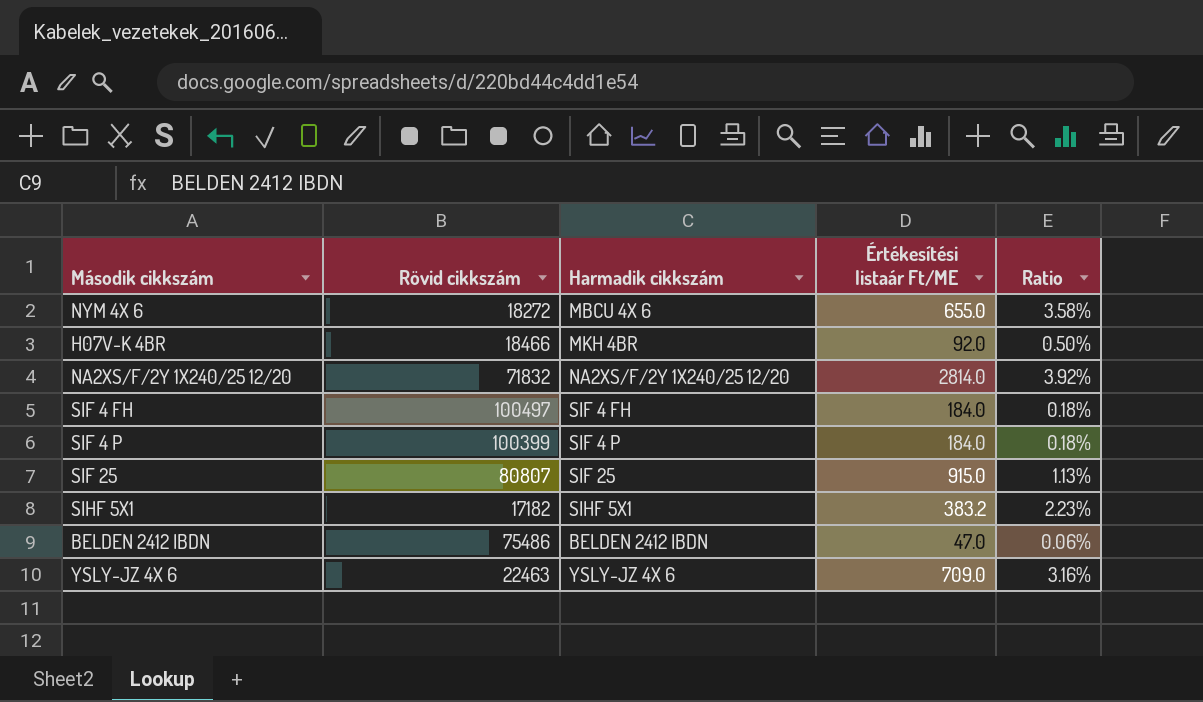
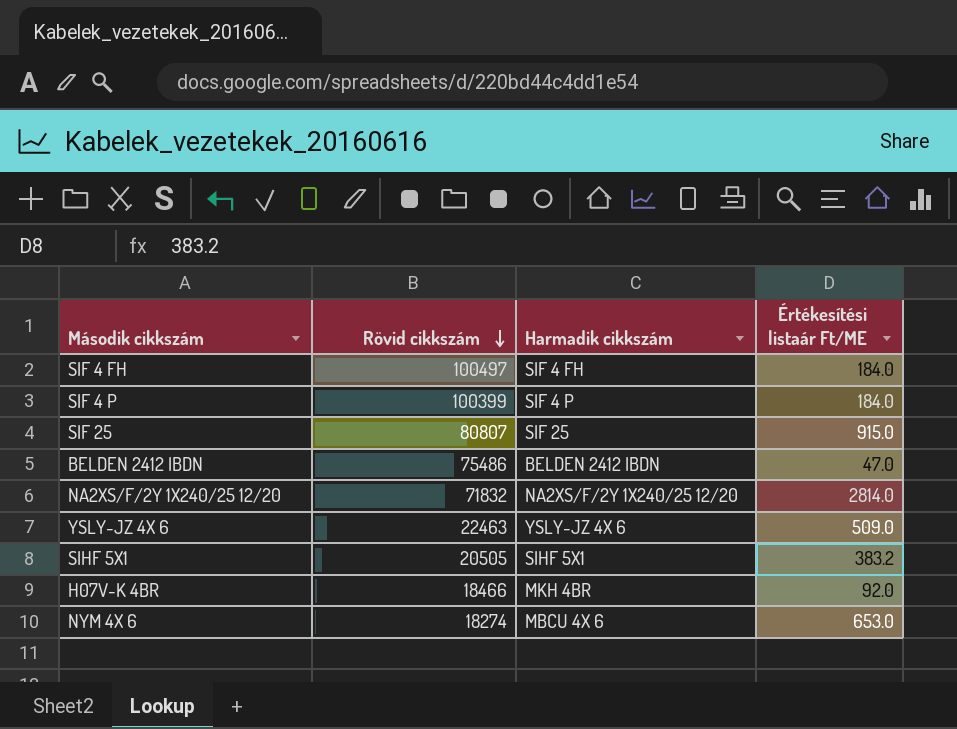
row order: none -> Rövid cikkszám descending
column Ratio | formula: [Értékesítési listaár Ft/ME] / [Rövid cikkszám] -> none
YSLY-JZ 4X 6 | Értékesítési listaár Ft/ME: 709.0 -> 509.0
SIHF 5X1 | Rövid cikkszám: 17182 -> 20505
NYM 4X 6 | Rövid cikkszám: 18272 -> 18274
NYM 4X 6 | Értékesítési listaár Ft/ME: 655.0 -> 653.0

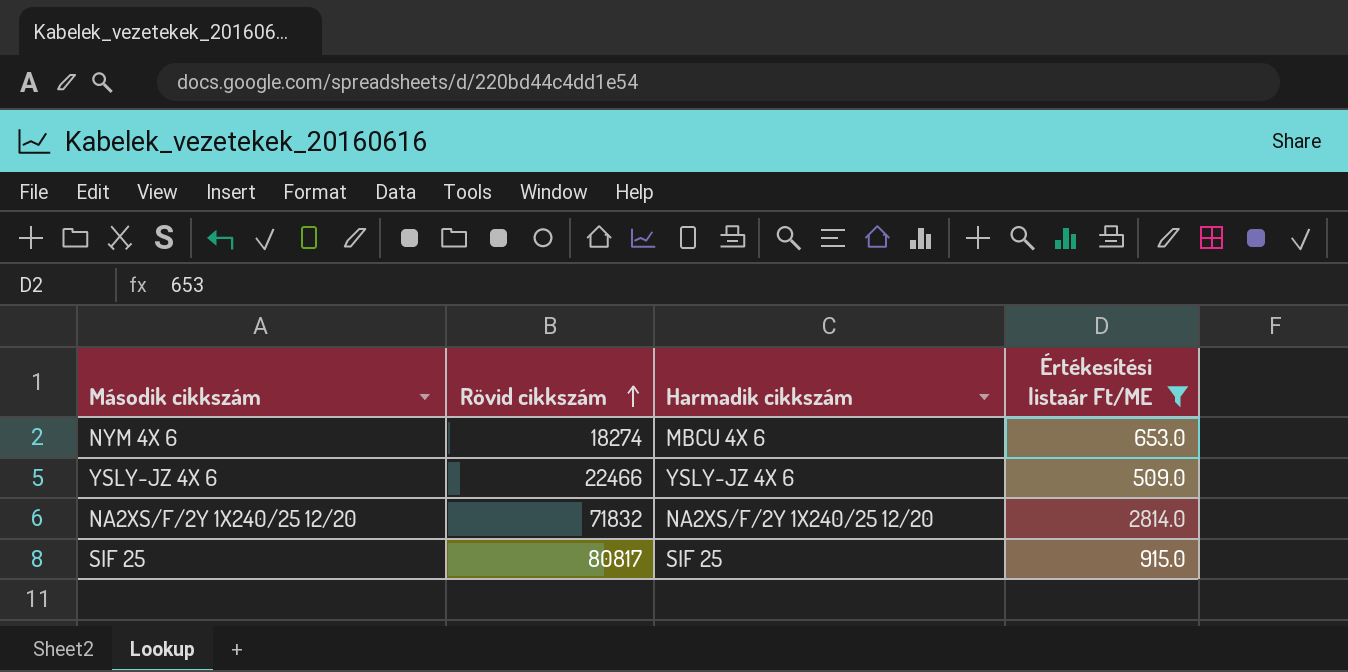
filter: none -> Értékesítési listaár Ft/ME >= 509.0
row order: Rövid cikkszám descending -> Rövid cikkszám ascending
YSLY-JZ 4X 6 | Rövid cikkszám: 22463 -> 22466
SIF 25 | Rövid cikkszám: 80807 -> 80817

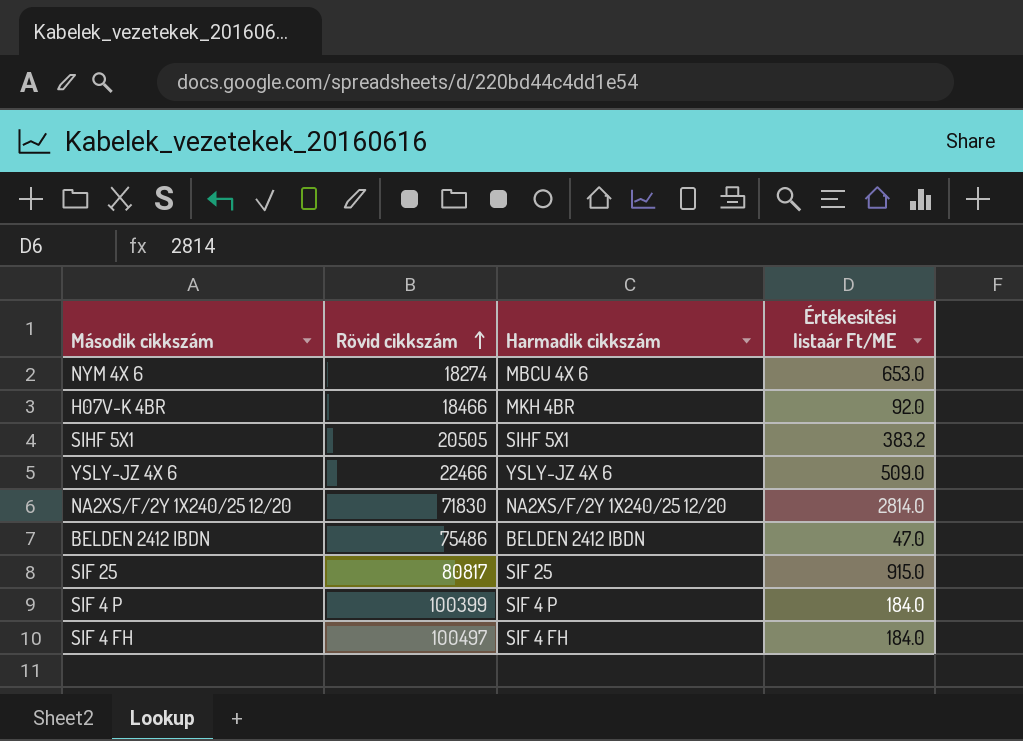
filter: Értékesítési listaár Ft/ME >= 509.0 -> none
NA2XS/F/2Y 1X240/25 12/20 | Rövid cikkszám: 71832 -> 71830

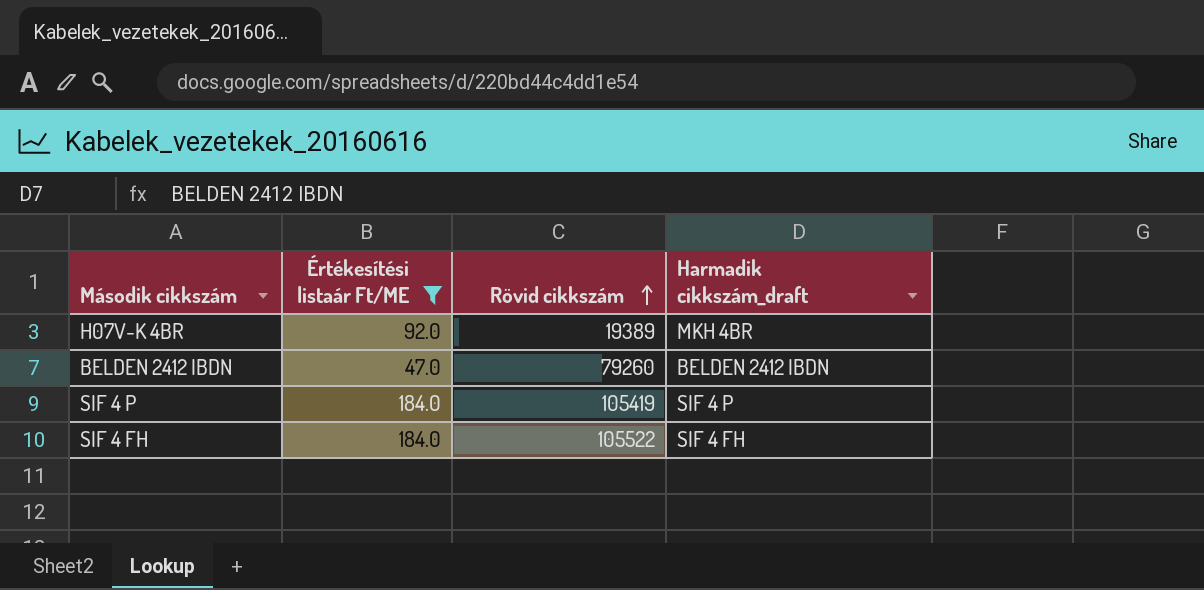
filter: none -> Értékesítési listaár Ft/ME <= 184.0
column Értékesítési listaár Ft/ME | position: 4 -> 2
column name: Harmadik cikkszám -> Harmadik cikkszám_draft
H07V-K 4BR | Rövid cikkszám: 18466 -> 19389
BELDEN 2412 IBDN | Rövid cikkszám: 75486 -> 79260
SIF 4 P | Rövid cikkszám: 100399 -> 105419
SIF 4 FH | Rövid cikkszám: 100497 -> 105522

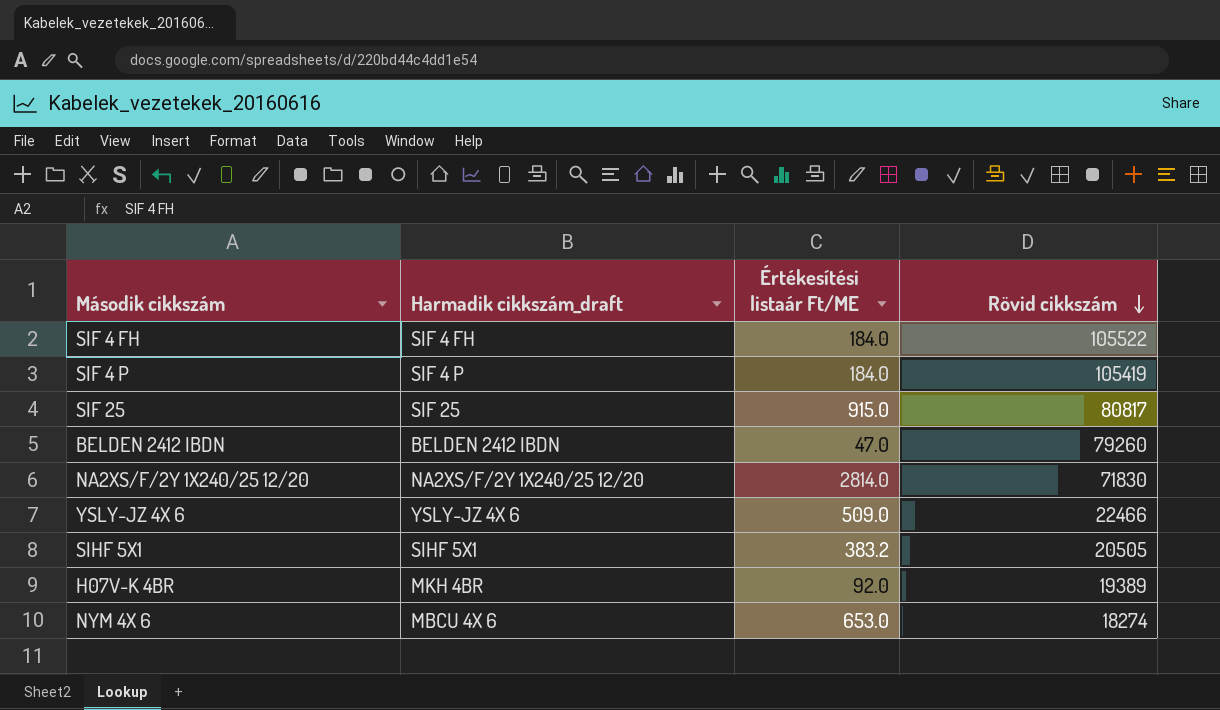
filter: Értékesítési listaár Ft/ME <= 184.0 -> none
row order: Rövid cikkszám ascending -> Rövid cikkszám descending
column Harmadik cikkszám_draft | position: 4 -> 2

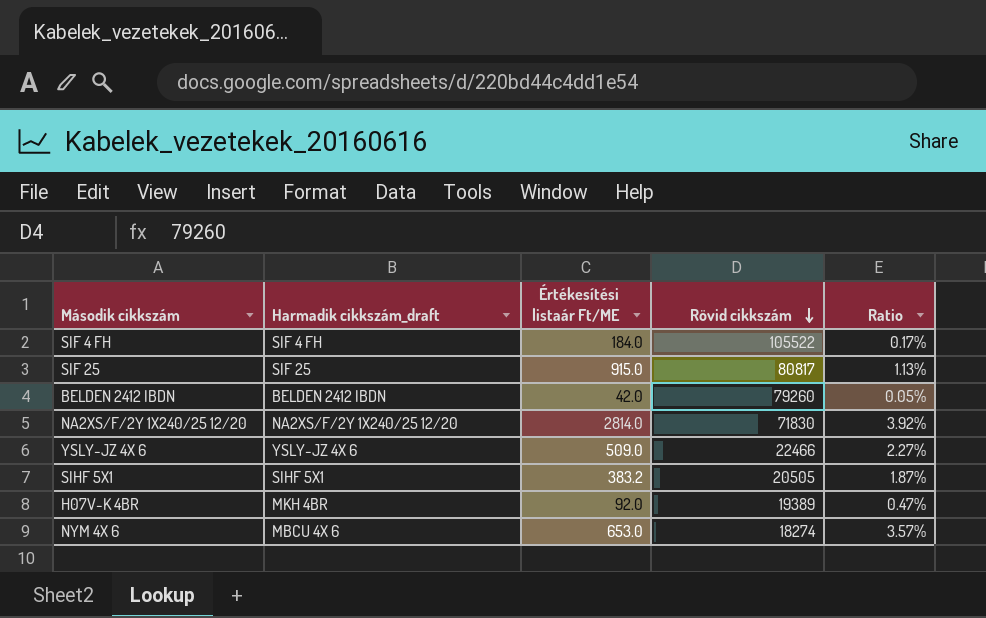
column Ratio | formula: none -> [Értékesítési listaár Ft/ME] / [Rövid cikkszám]
row SIF 4 P: SIF 4 P | 184.0 | 105419 -> none
BELDEN 2412 IBDN | Értékesítési listaár Ft/ME: 47.0 -> 42.0

